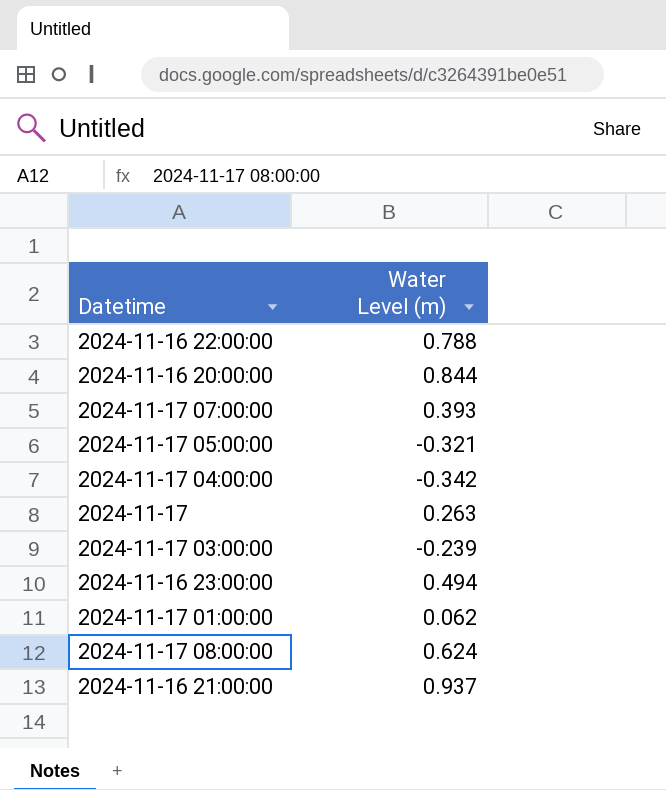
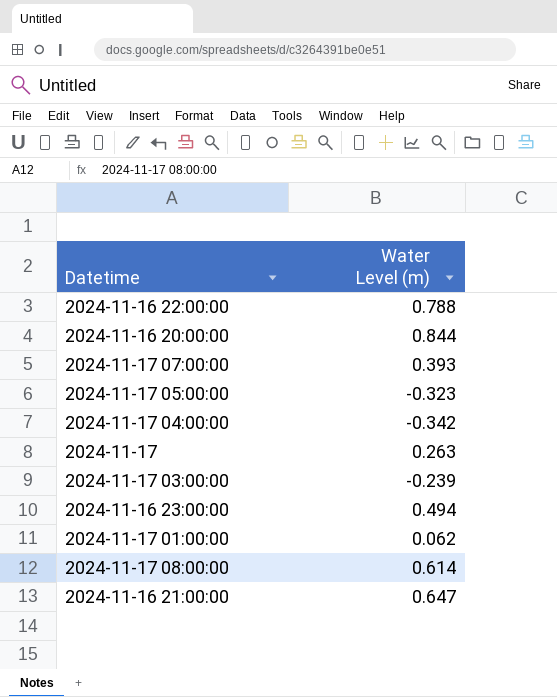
2024-11-17 05:00:00 | Water Level (m): -0.321 -> -0.323
2024-11-17 08:00:00 | Water Level (m): 0.624 -> 0.614
2024-11-16 21:00:00 | Water Level (m): 0.937 -> 0.647

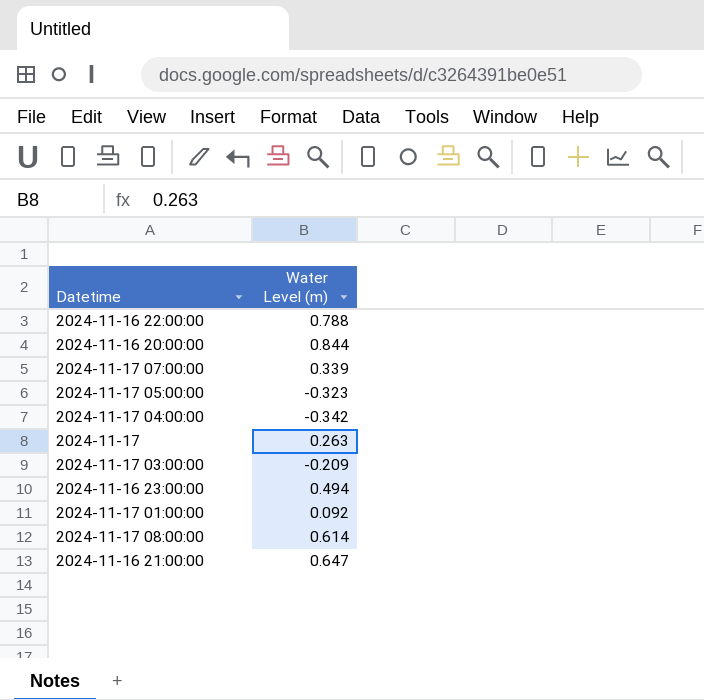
2024-11-17 07:00:00 | Water Level (m): 0.393 -> 0.339
2024-11-17 03:00:00 | Water Level (m): -0.239 -> -0.209
2024-11-17 01:00:00 | Water Level (m): 0.062 -> 0.092

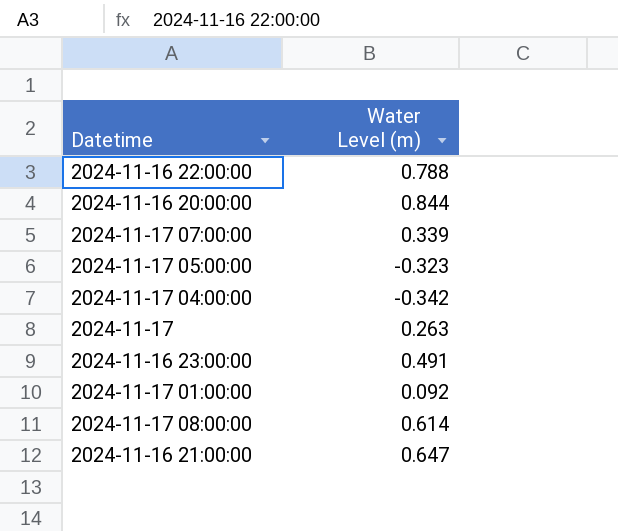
row 2024-11-17 03:00:00: -0.209 -> none
2024-11-16 23:00:00 | Water Level (m): 0.494 -> 0.491

